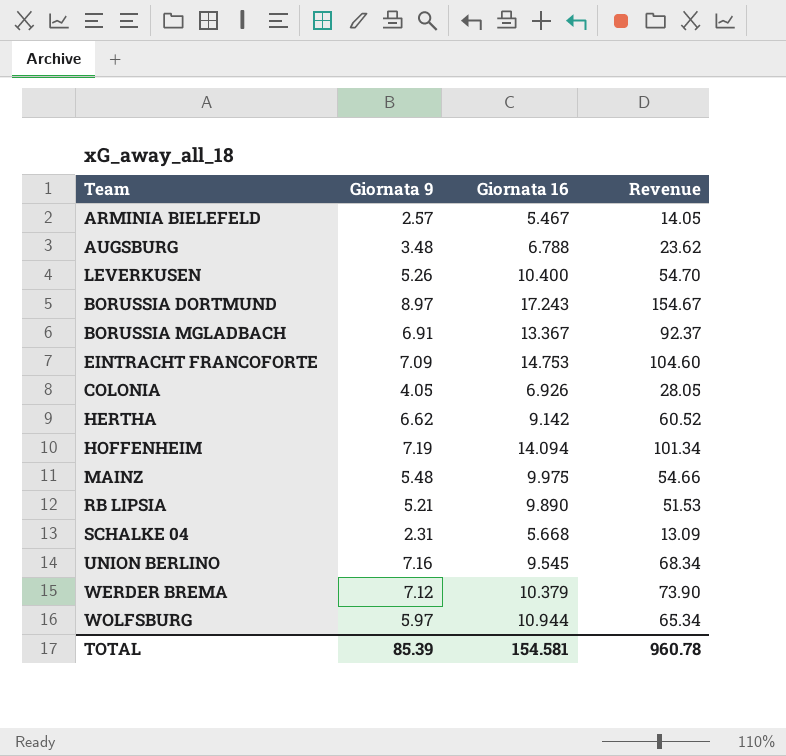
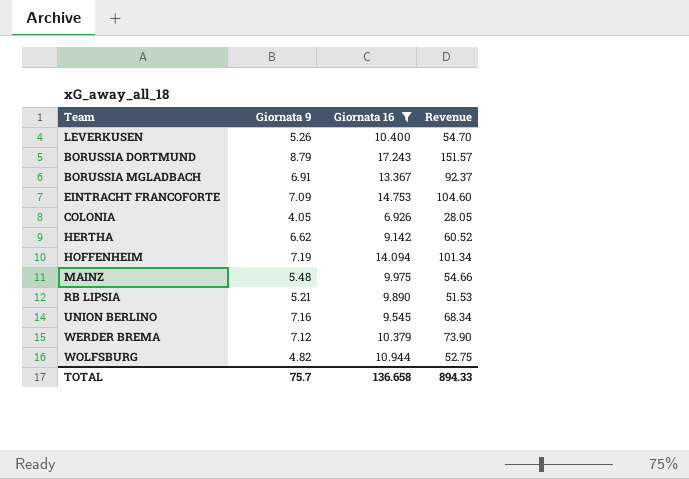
filter: none -> Giornata 16 >= 6.926
BORUSSIA DORTMUND | Giornata 9: 8.97 -> 8.79
BORUSSIA DORTMUND | Revenue: 154.67 -> 151.57
WOLFSBURG | Giornata 9: 5.97 -> 4.82
WOLFSBURG | Revenue: 65.34 -> 52.75
TOTAL | Giornata 9: 85.39 -> 75.7
TOTAL | Giornata 16: 154.581 -> 136.658
TOTAL | Revenue: 960.78 -> 894.33

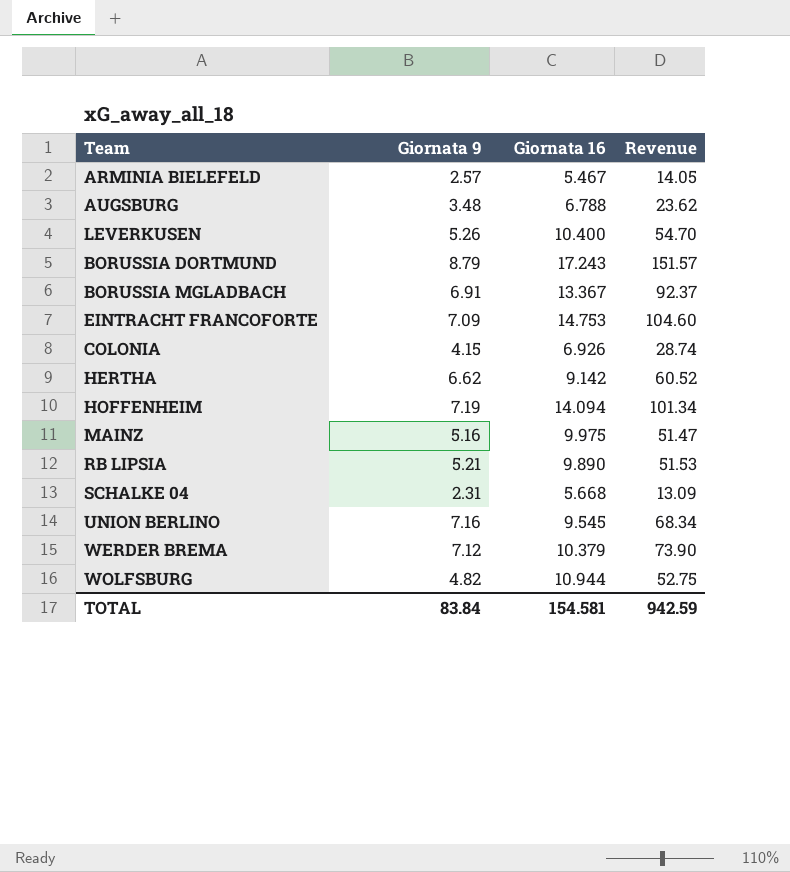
filter: Giornata 16 >= 6.926 -> none
COLONIA | Giornata 9: 4.05 -> 4.15
COLONIA | Revenue: 28.05 -> 28.74
MAINZ | Giornata 9: 5.48 -> 5.16
MAINZ | Revenue: 54.66 -> 51.47
TOTAL | Giornata 9: 75.7 -> 83.84
TOTAL | Giornata 16: 136.658 -> 154.581
TOTAL | Revenue: 894.33 -> 942.59

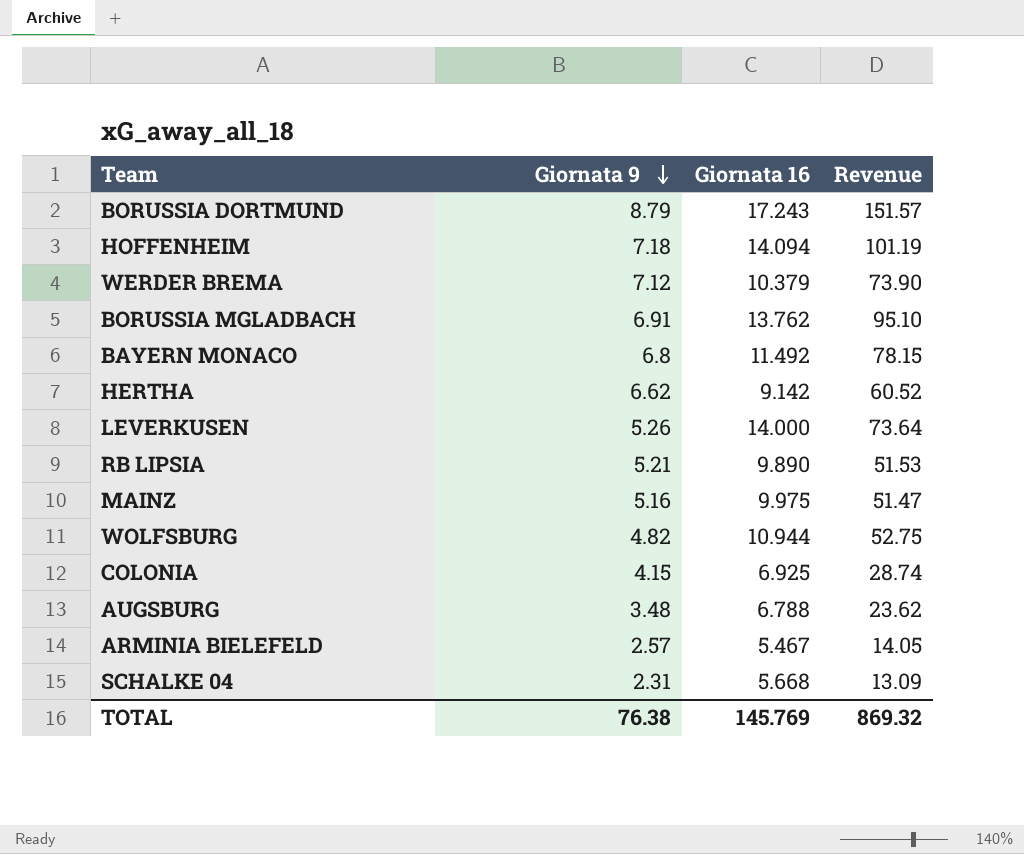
row order: none -> Giornata 9 descending
row EINTRACHT FRANCOFORTE: 7.09 | 14.753 | 104.60 -> none
row UNION BERLINO: 7.16 | 9.545 | 68.34 -> none
HOFFENHEIM | Giornata 9: 7.19 -> 7.18
HOFFENHEIM | Revenue: 101.34 -> 101.19
BORUSSIA MGLADBACH | Giornata 16: 13.367 -> 13.762
BORUSSIA MGLADBACH | Revenue: 92.37 -> 95.10
row BAYERN MONACO: none -> 6.8 | 11.492 | 78.15
LEVERKUSEN | Giornata 16: 10.400 -> 14.000
LEVERKUSEN | Revenue: 54.70 -> 73.64
COLONIA | Giornata 16: 6.926 -> 6.925
TOTAL | Giornata 9: 83.84 -> 76.38
TOTAL | Giornata 16: 154.581 -> 145.769
TOTAL | Revenue: 942.59 -> 869.32

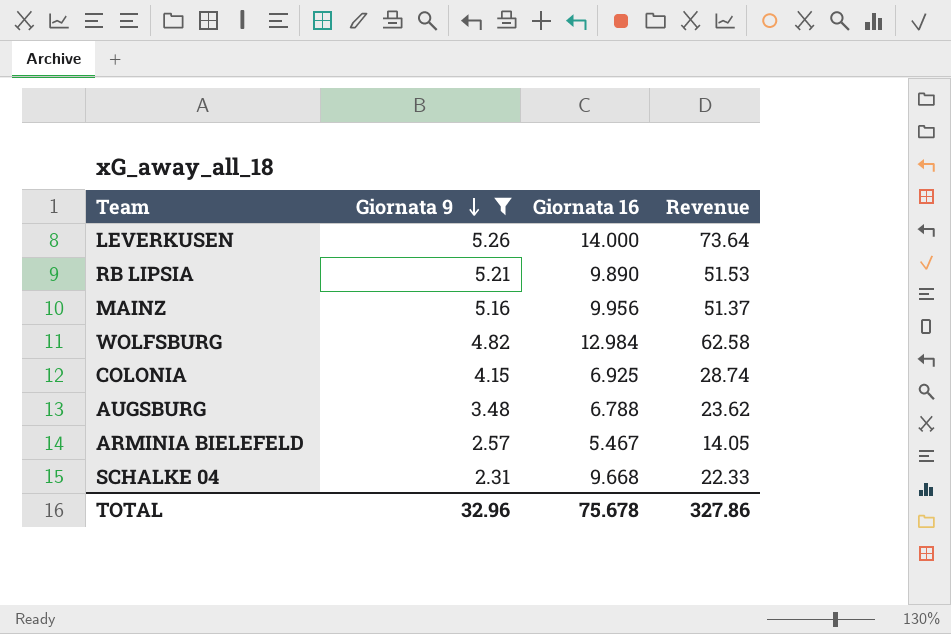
filter: none -> Giornata 9 <= 5.26
MAINZ | Giornata 16: 9.975 -> 9.956
MAINZ | Revenue: 51.47 -> 51.37
WOLFSBURG | Giornata 16: 10.944 -> 12.984
WOLFSBURG | Revenue: 52.75 -> 62.58
SCHALKE 04 | Giornata 16: 5.668 -> 9.668
SCHALKE 04 | Revenue: 13.09 -> 22.33
TOTAL | Giornata 9: 76.38 -> 32.96
TOTAL | Giornata 16: 145.769 -> 75.678
TOTAL | Revenue: 869.32 -> 327.86

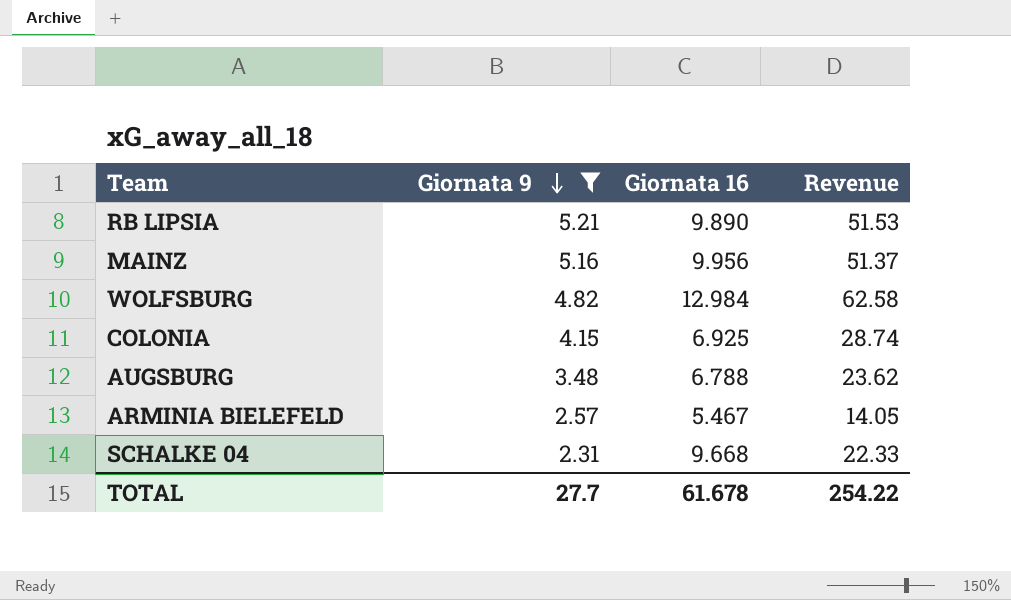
row LEVERKUSEN: 5.26 | 14.000 | 73.64 -> none
TOTAL | Giornata 9: 32.96 -> 27.7
TOTAL | Giornata 16: 75.678 -> 61.678
TOTAL | Revenue: 327.86 -> 254.22

